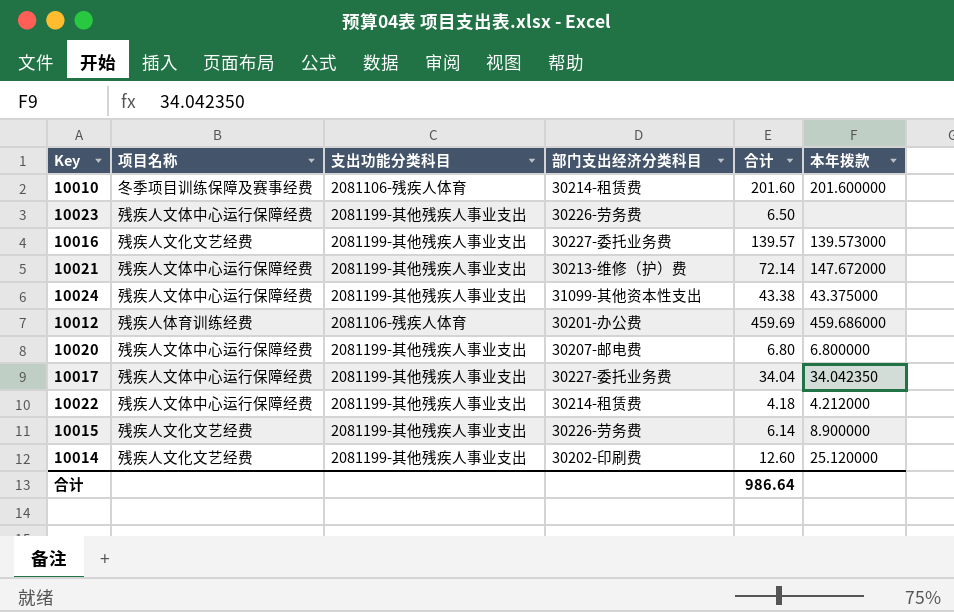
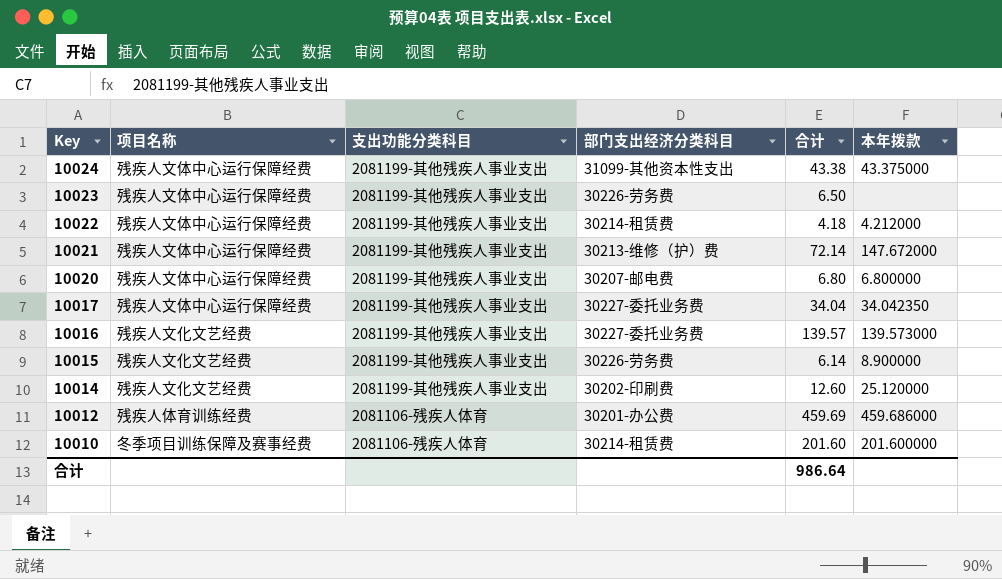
row order: none -> Key descending

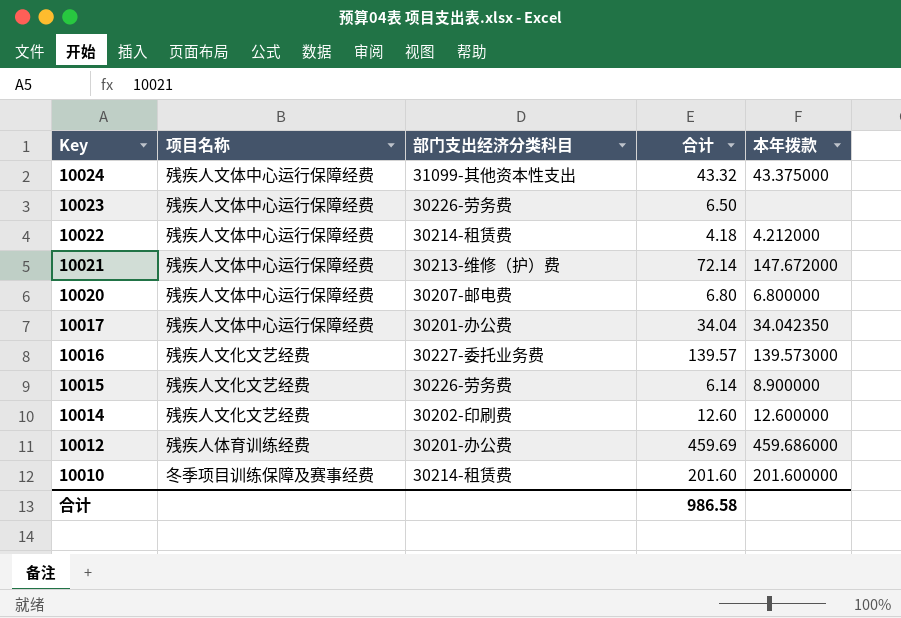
column 支出功能分类科目 | position: 3 -> none
10024 | 合计: 43.38 -> 43.32
10017 | 部门支出经济分类科目: 30227-委托业务费 -> 30201-办公费
10014 | 本年拨款: 25.120000 -> 12.600000
合计 | 合计: 986.64 -> 986.58

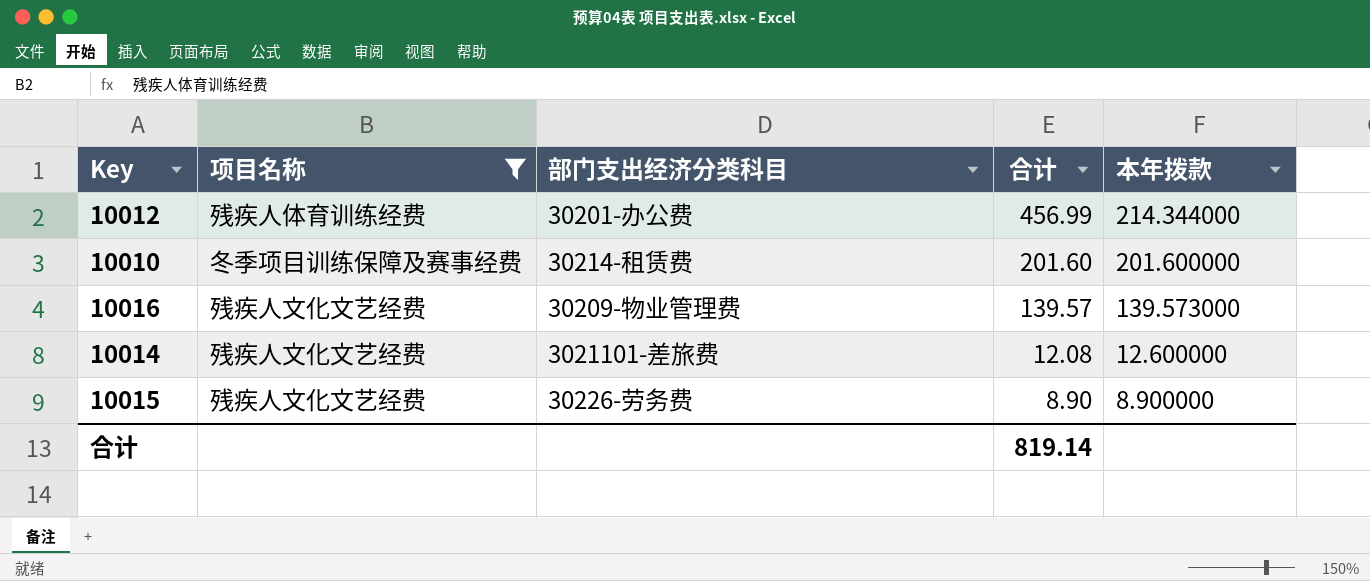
filter: none -> 项目名称 != 残疾人文体中心运行保障经费
row order: Key descending -> 合计 descending
10012 | 合计: 459.69 -> 456.99
10012 | 本年拨款: 459.686000 -> 214.344000
10016 | 部门支出经济分类科目: 30227-委托业务费 -> 30209-物业管理费
10014 | 部门支出经济分类科目: 30202-印刷费 -> 3021101-差旅费
10014 | 合计: 12.60 -> 12.08
10015 | 合计: 6.14 -> 8.90
合计 | 合计: 986.58 -> 819.14

